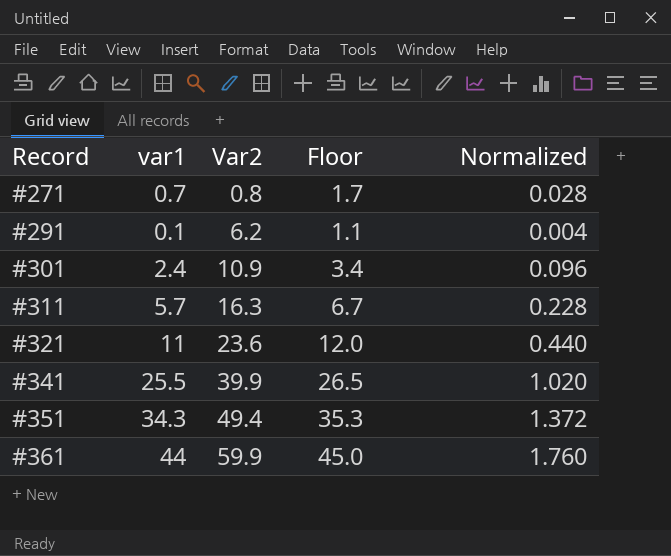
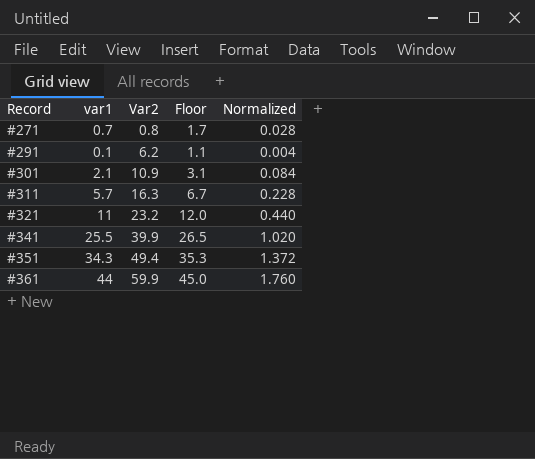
#301 | var1: 2.4 -> 2.1
#301 | Floor: 3.4 -> 3.1
#301 | Normalized: 0.096 -> 0.084
#321 | Var2: 23.6 -> 23.2

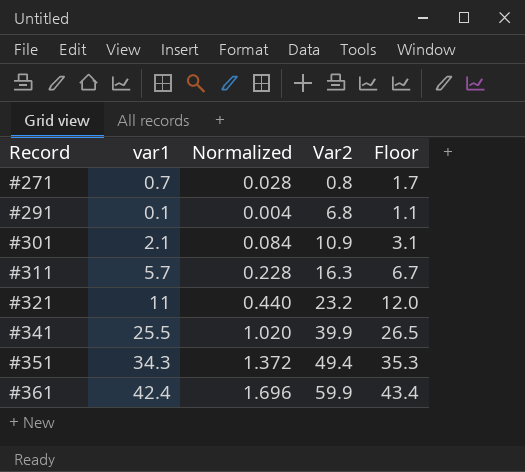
column Normalized | position: 5 -> 3
#291 | Var2: 6.2 -> 6.8
#361 | var1: 44 -> 42.4
#361 | Normalized: 1.760 -> 1.696
#361 | Floor: 45.0 -> 43.4

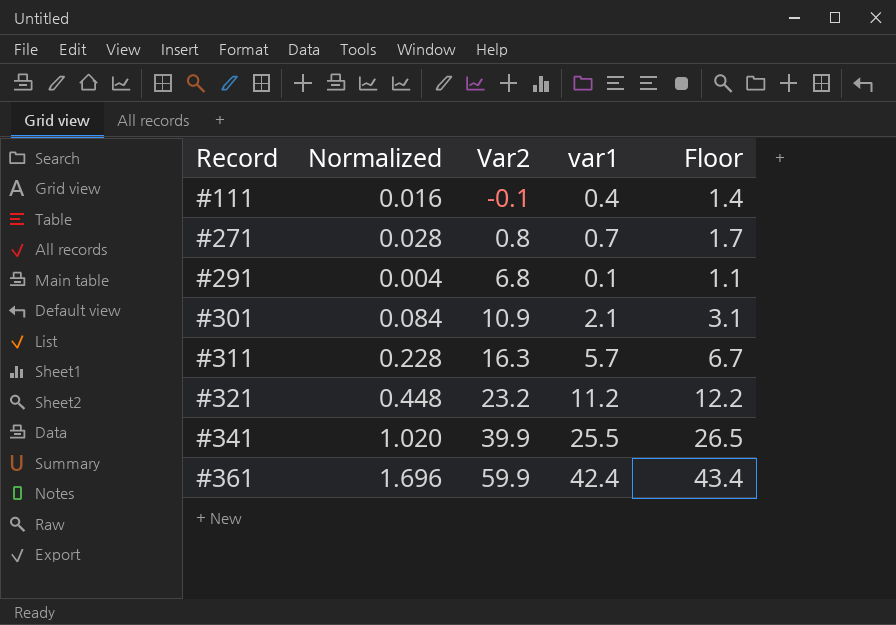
column var1 | position: 2 -> 4
row #351: 34.3 | 1.372 | 49.4 | 35.3 -> none
row #111: none -> 0.016 | -0.1 | 0.4 | 1.4
#321 | Normalized: 0.440 -> 0.448
#321 | var1: 11 -> 11.2
#321 | Floor: 12.0 -> 12.2

